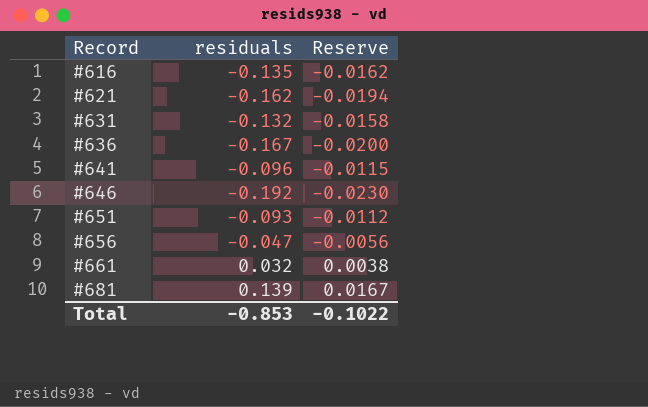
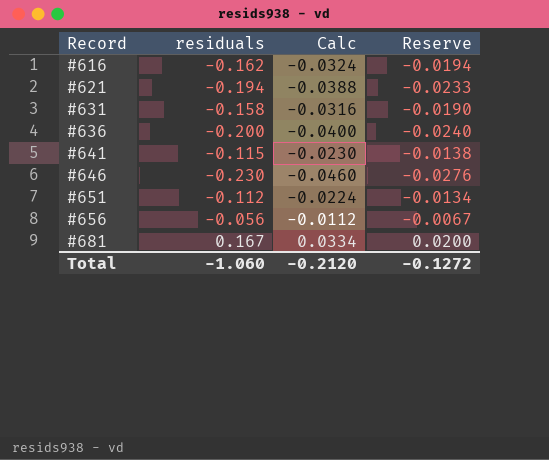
column Calc | formula: none -> [residuals] * 0.2
row #661: 0.032 | 0.0038 -> none
#616 | residuals: -0.135 -> -0.162
#616 | Reserve: -0.0162 -> -0.0194
#621 | residuals: -0.162 -> -0.194
#621 | Reserve: -0.0194 -> -0.0233
#631 | residuals: -0.132 -> -0.158
#631 | Reserve: -0.0158 -> -0.0190
#636 | residuals: -0.167 -> -0.200
#636 | Reserve: -0.0200 -> -0.0240
#641 | residuals: -0.096 -> -0.115
#641 | Reserve: -0.0115 -> -0.0138
#646 | residuals: -0.192 -> -0.230
#646 | Reserve: -0.0230 -> -0.0276
#651 | residuals: -0.093 -> -0.112
#651 | Reserve: -0.0112 -> -0.0134
#656 | residuals: -0.047 -> -0.056
#656 | Reserve: -0.0056 -> -0.0067
#681 | residuals: 0.139 -> 0.167
#681 | Reserve: 0.0167 -> 0.0200
Total | residuals: -0.853 -> -1.060
Total | Reserve: -0.1022 -> -0.1272

